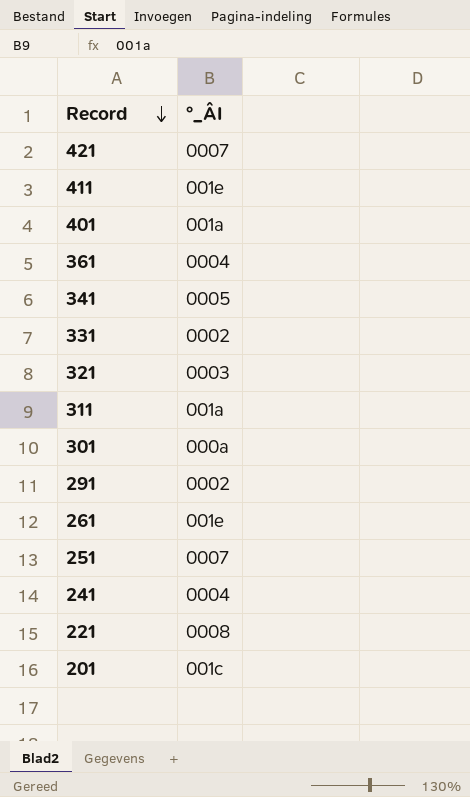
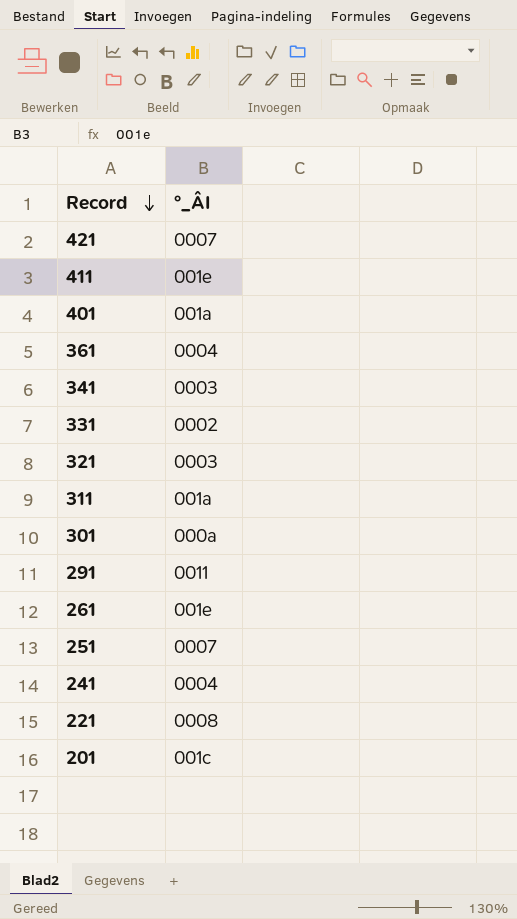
341 | °_ÂI: 0005 -> 0003
291 | °_ÂI: 0002 -> 0011

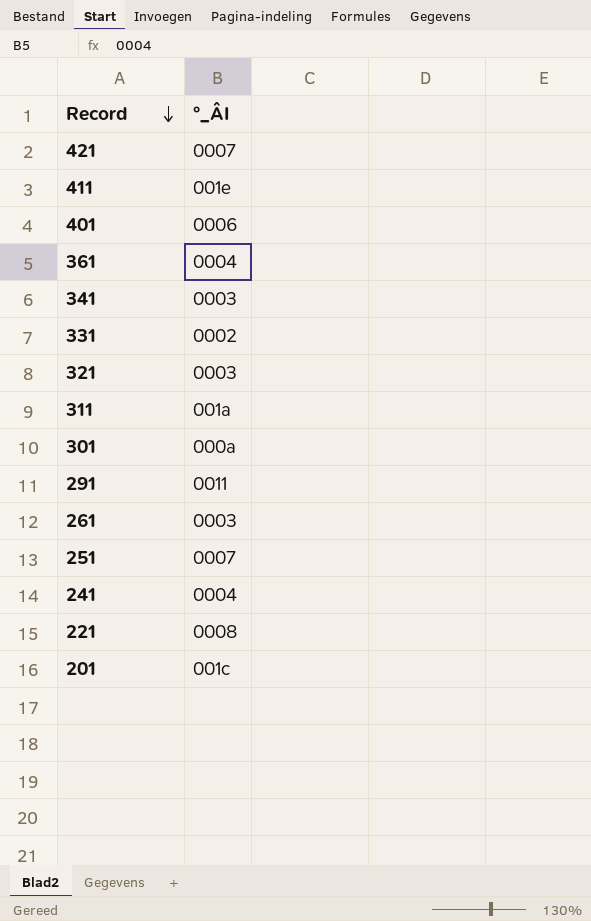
401 | °_ÂI: 001a -> 0006
261 | °_ÂI: 001e -> 0003

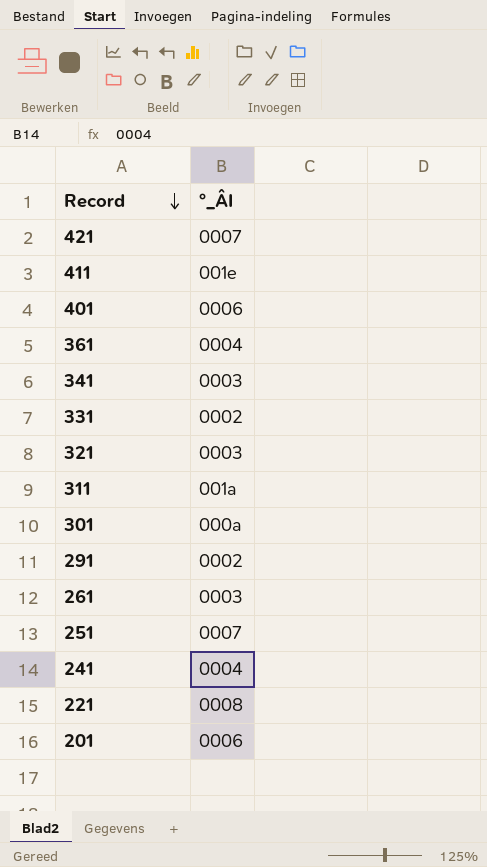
291 | °_ÂI: 0011 -> 0002
201 | °_ÂI: 001c -> 0006

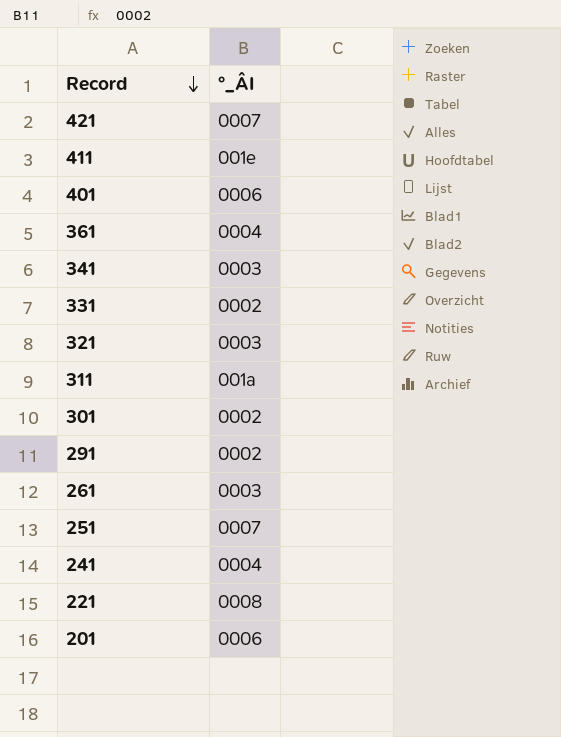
301 | °_ÂI: 000a -> 0002

